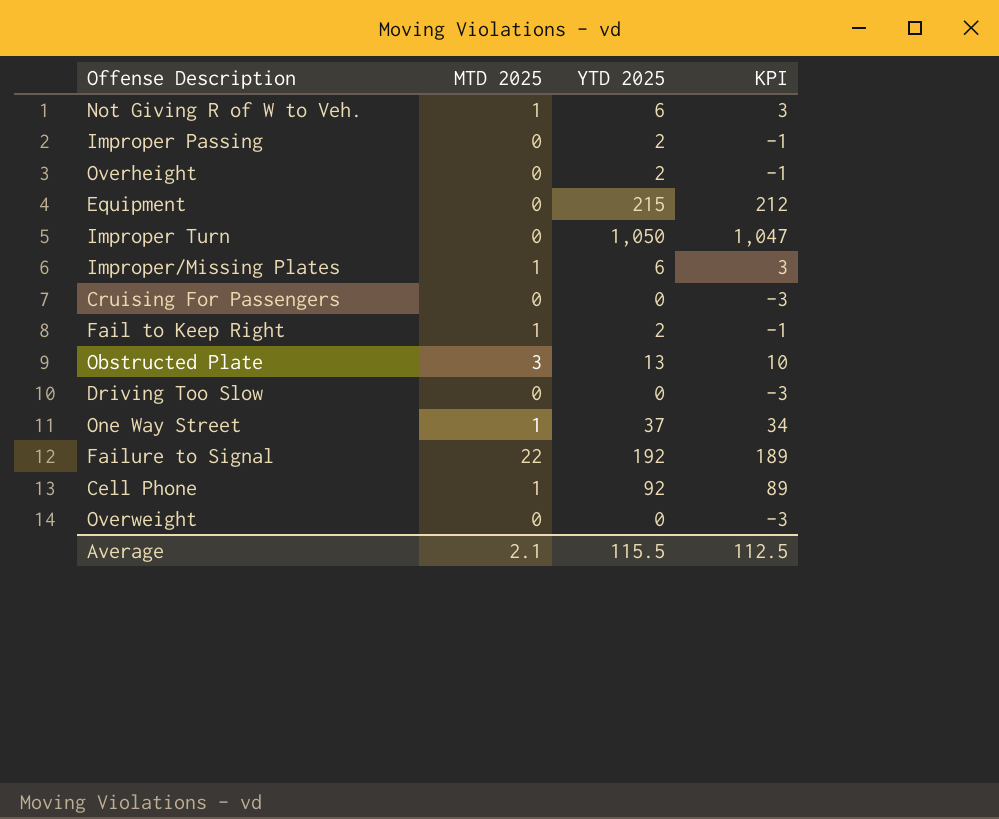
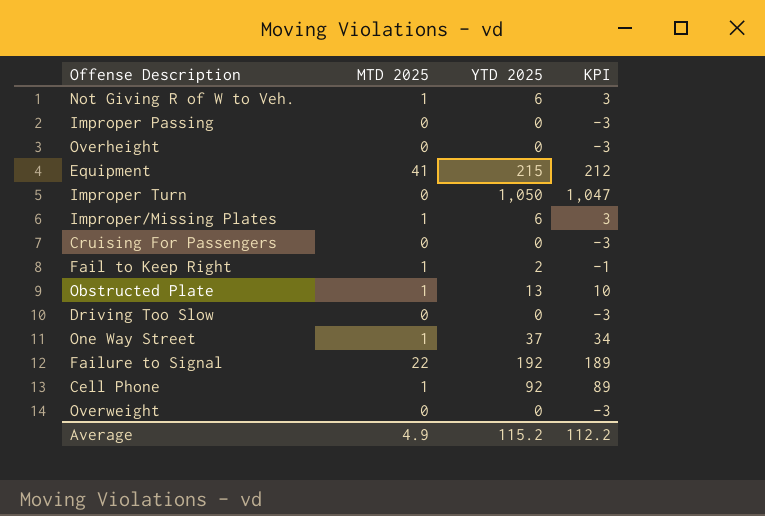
Improper Passing | YTD 2025: 2 -> 0
Improper Passing | KPI: -1 -> -3
Overheight | YTD 2025: 2 -> 0
Overheight | KPI: -1 -> -3
Equipment | MTD 2025: 0 -> 41
Obstructed Plate | MTD 2025: 3 -> 1
Average | MTD 2025: 2.1 -> 4.9
Average | YTD 2025: 115.5 -> 115.2
Average | KPI: 112.5 -> 112.2

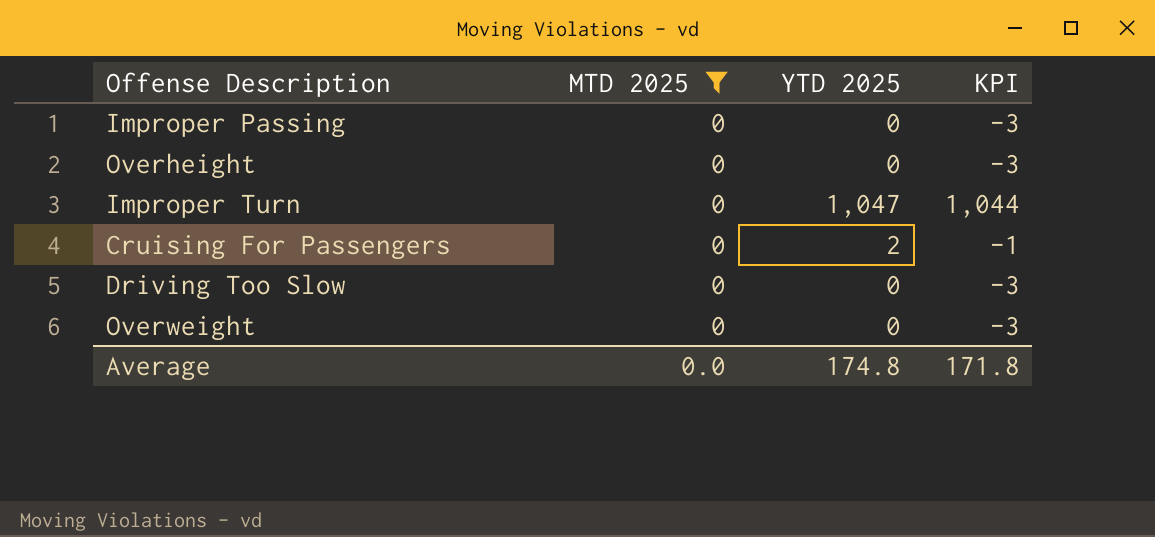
filter: none -> MTD 2025 = 0
Improper Turn | YTD 2025: 1,050 -> 1,047
Improper Turn | KPI: 1,047 -> 1,044
Cruising For Passengers | YTD 2025: 0 -> 2
Cruising For Passengers | KPI: -3 -> -1
Average | MTD 2025: 4.9 -> 0.0
Average | YTD 2025: 115.2 -> 174.8
Average | KPI: 112.2 -> 171.8

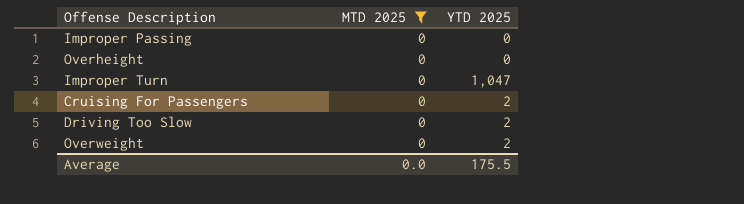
column KPI | formula: [YTD 2025] - 3 -> none
Driving Too Slow | YTD 2025: 0 -> 2
Overweight | YTD 2025: 0 -> 2
Average | YTD 2025: 174.8 -> 175.5

